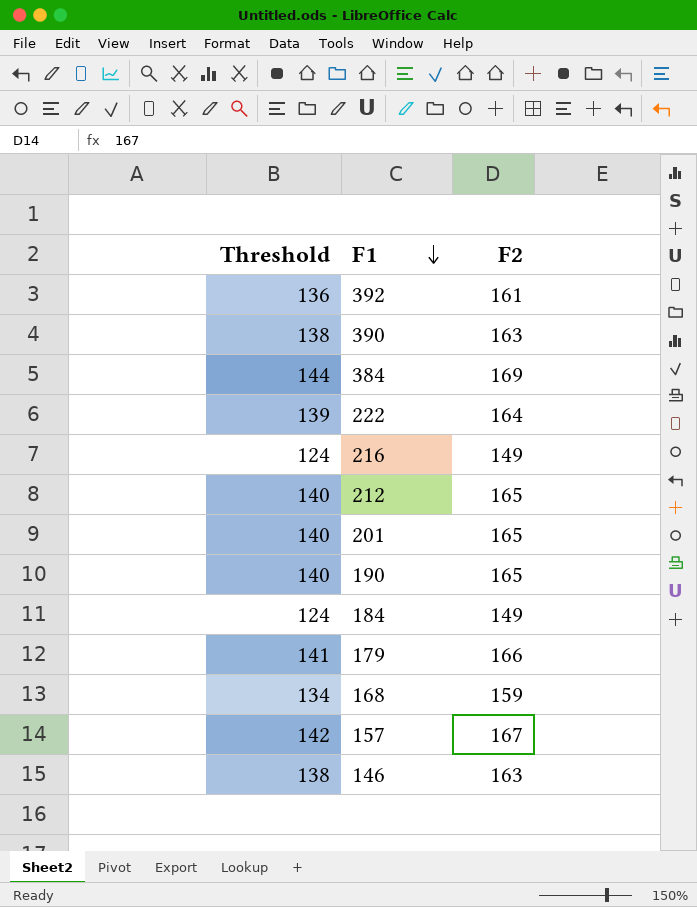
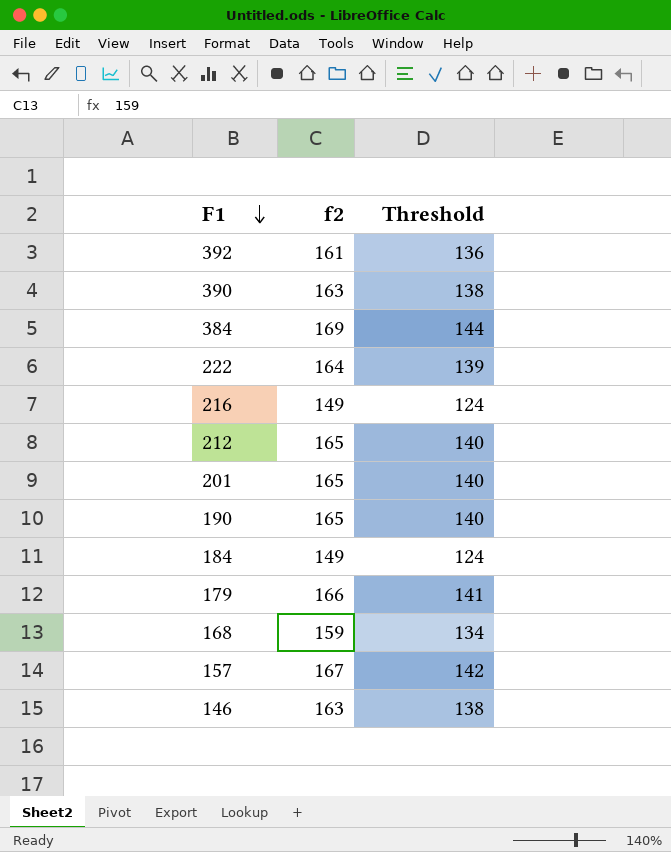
column name: F2 -> f2
column Threshold | position: 1 -> 3

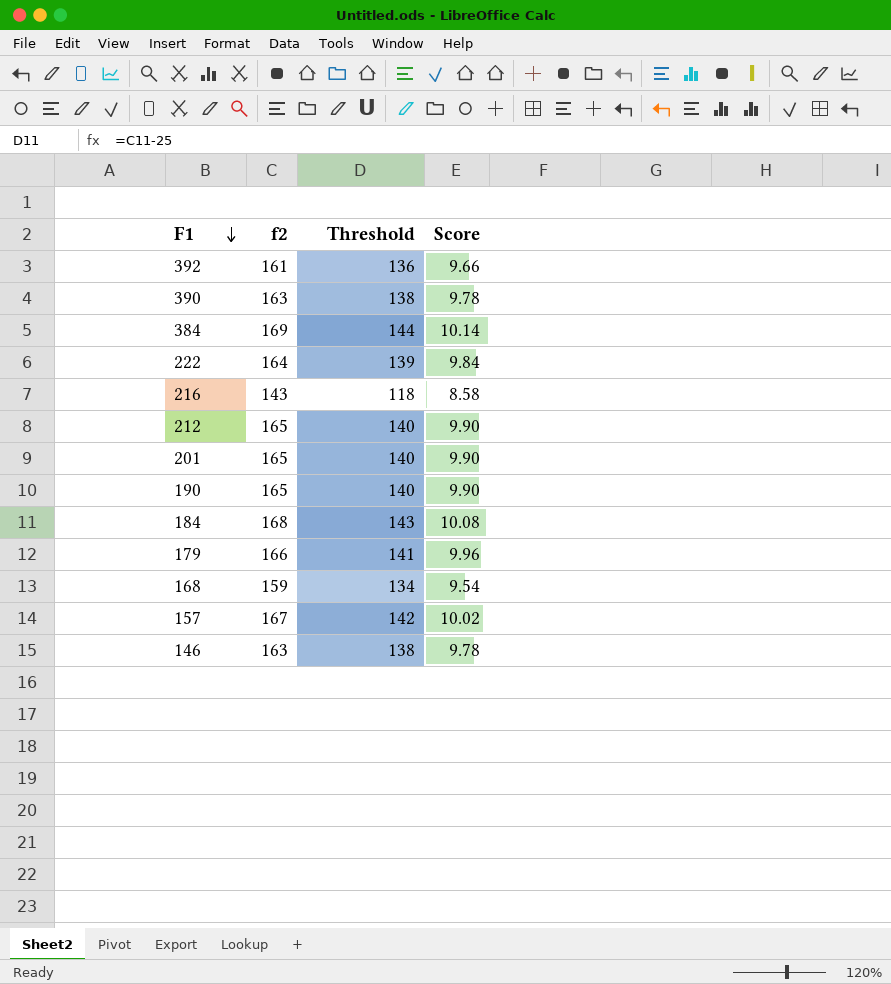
column Score | formula: none -> [f2] * 0.06
216 | f2: 149 -> 143
216 | Threshold: 124 -> 118
184 | f2: 149 -> 168
184 | Threshold: 124 -> 143

